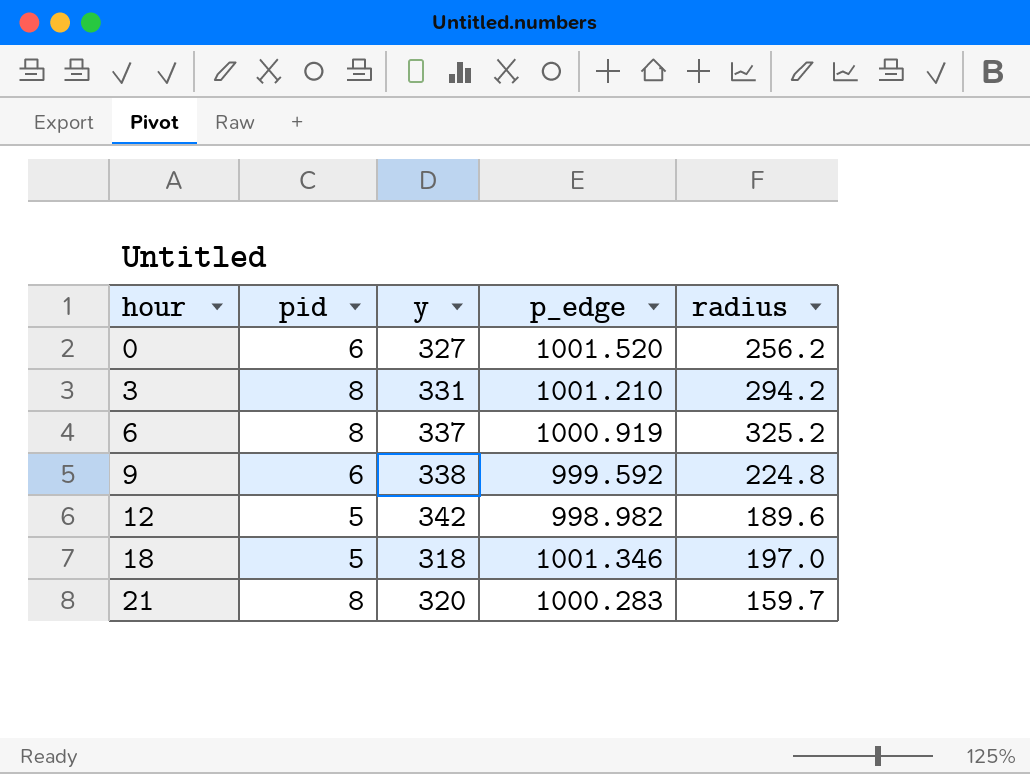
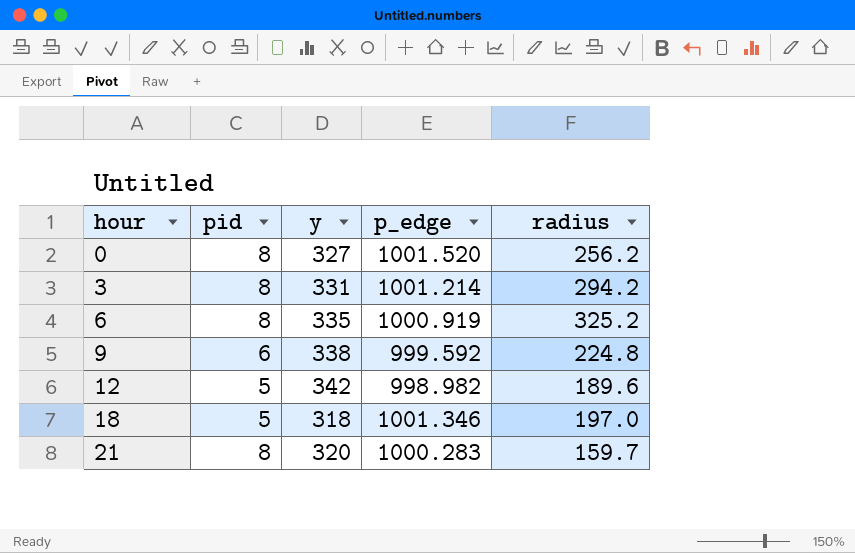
0 | pid: 6 -> 8
3 | p_edge: 1001.210 -> 1001.214
6 | y: 337 -> 335

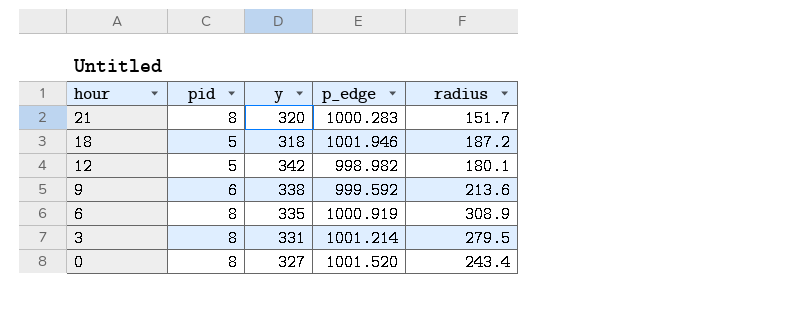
row order: hour ascending -> hour descending
21 | radius: 159.7 -> 151.7
18 | p_edge: 1001.346 -> 1001.946
18 | radius: 197.0 -> 187.2
12 | radius: 189.6 -> 180.1
9 | radius: 224.8 -> 213.6
6 | radius: 325.2 -> 308.9
3 | radius: 294.2 -> 279.5
0 | radius: 256.2 -> 243.4

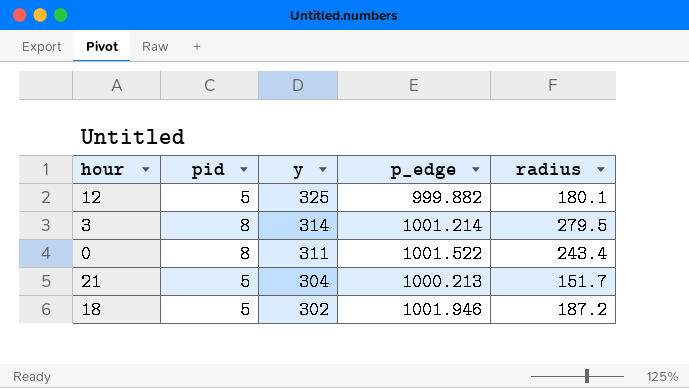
row order: hour descending -> y descending
row 9: 6 | 338 | 999.592 | 213.6 -> none
row 6: 8 | 335 | 1000.919 | 308.9 -> none
12 | y: 342 -> 325
12 | p_edge: 998.982 -> 999.882
3 | y: 331 -> 314
0 | y: 327 -> 311
0 | p_edge: 1001.520 -> 1001.522
21 | pid: 8 -> 5
21 | y: 320 -> 304
21 | p_edge: 1000.283 -> 1000.213
18 | y: 318 -> 302

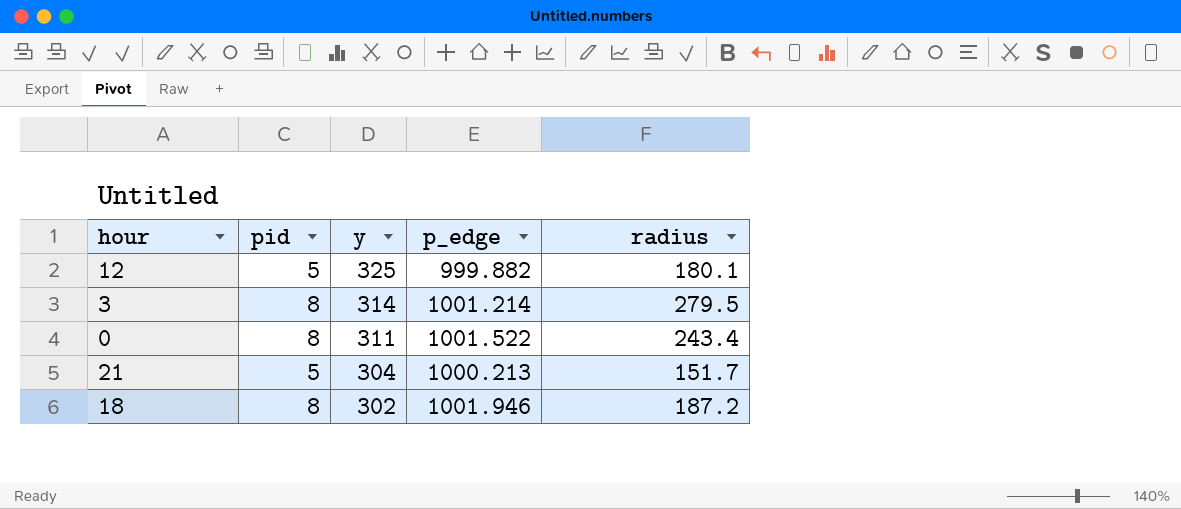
18 | pid: 5 -> 8

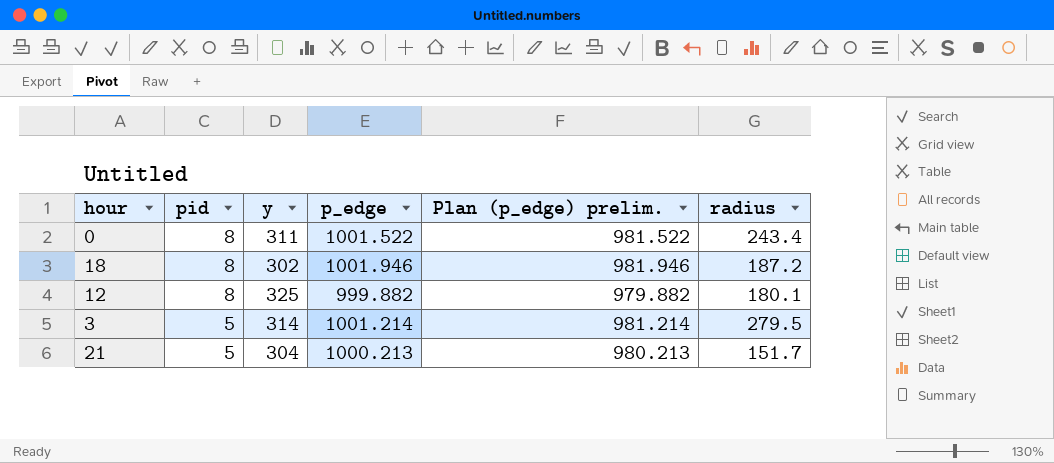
row order: y descending -> pid descending
column Plan (p_edge) prelim. | formula: none -> [p_edge] - 20
12 | pid: 5 -> 8
3 | pid: 8 -> 5

